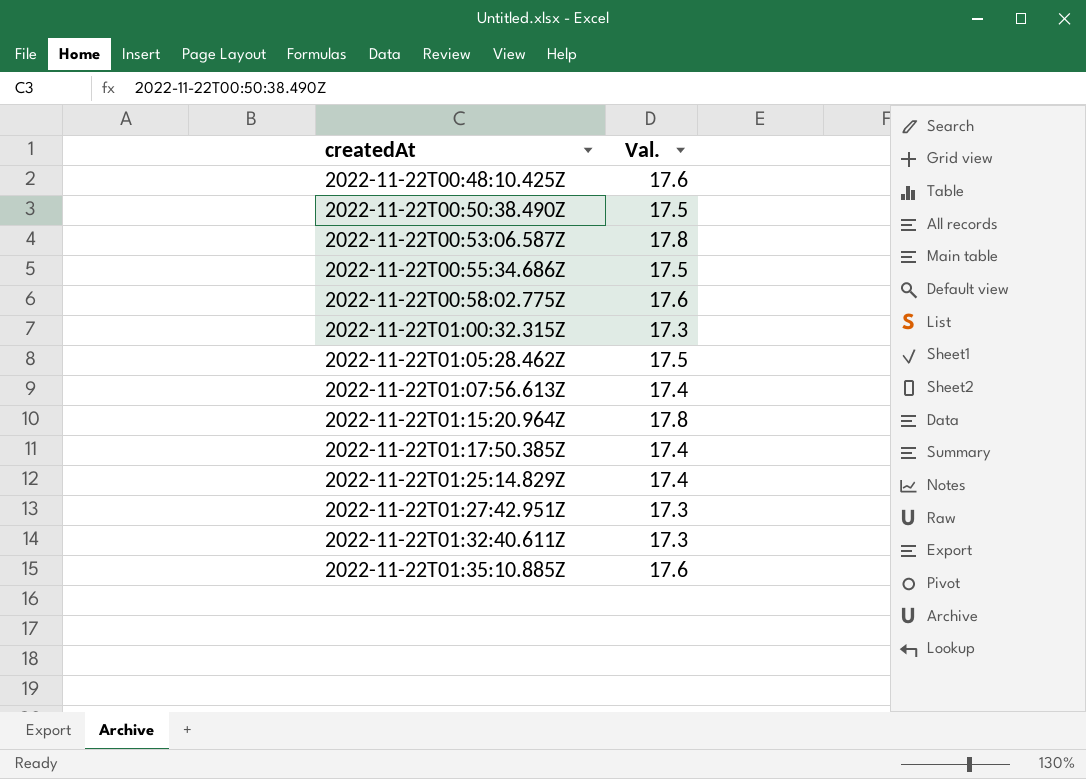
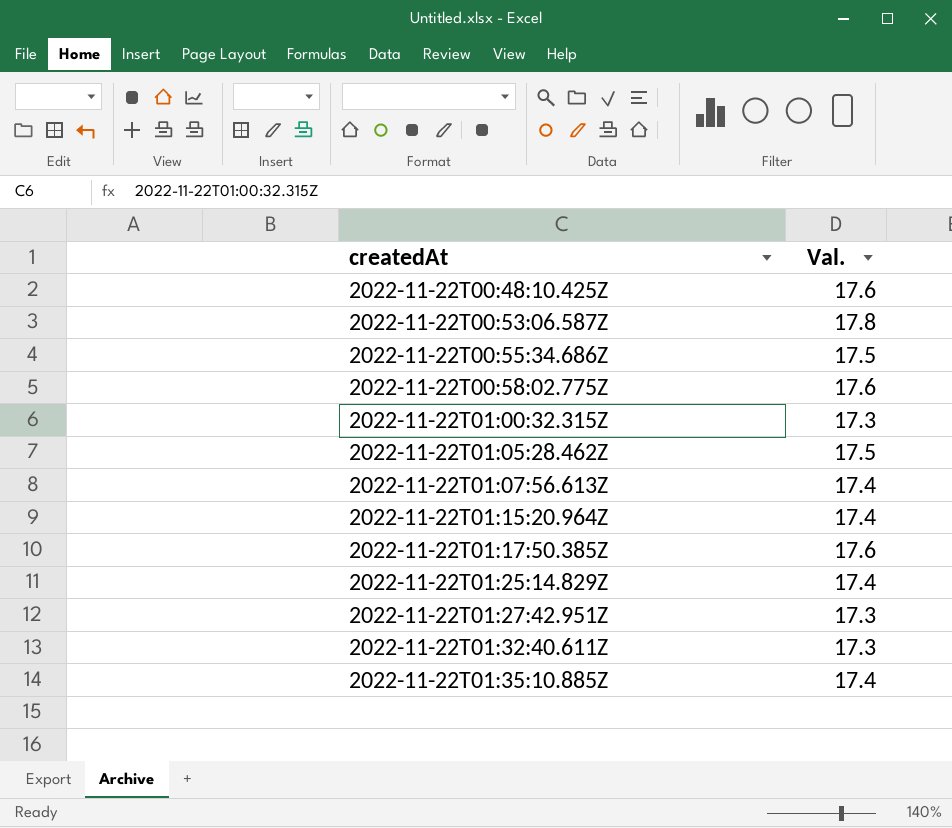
row 2022-11-22T00:50:38.490Z: 17.5 -> none
2022-11-22T01:15:20.964Z | Val.: 17.8 -> 17.4
2022-11-22T01:17:50.385Z | Val.: 17.4 -> 17.6
2022-11-22T01:35:10.885Z | Val.: 17.6 -> 17.4

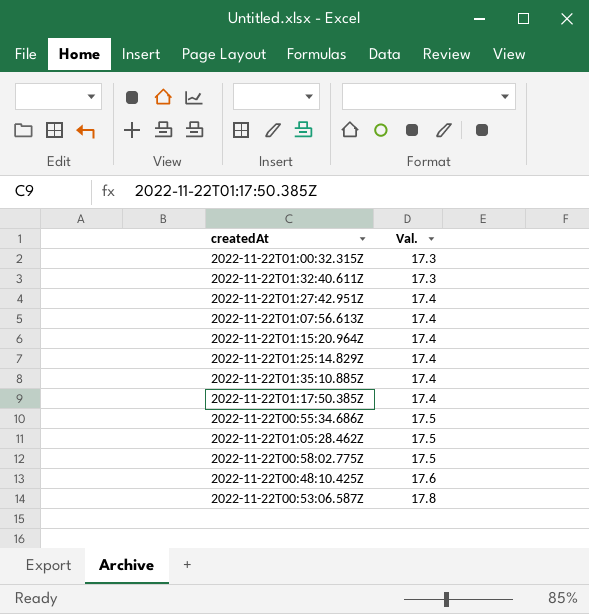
row order: createdAt ascending -> Val. ascending
2022-11-22T01:27:42.951Z | Val.: 17.3 -> 17.4
2022-11-22T01:17:50.385Z | Val.: 17.6 -> 17.4
2022-11-22T00:58:02.775Z | Val.: 17.6 -> 17.5

